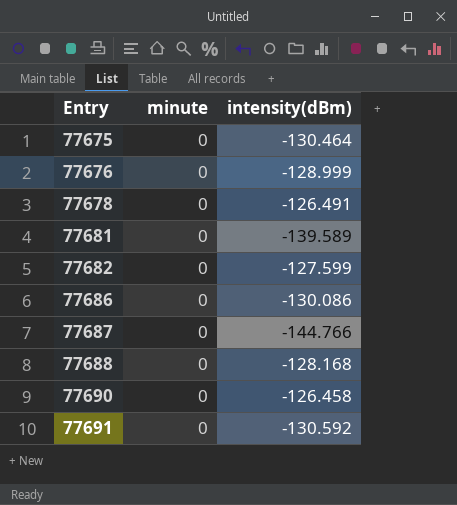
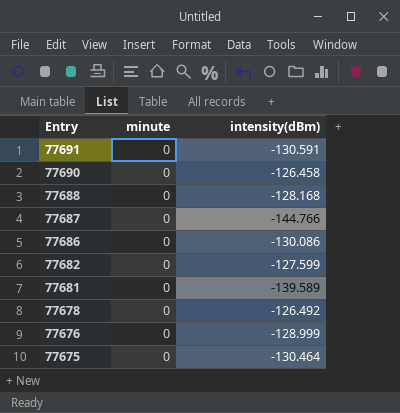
row order: Entry ascending -> Entry descending
77691 | intensity(dBm): -130.592 -> -130.591
77678 | intensity(dBm): -126.491 -> -126.492

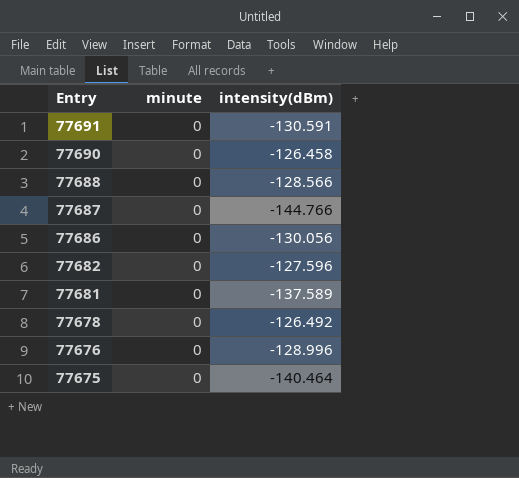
77688 | intensity(dBm): -128.168 -> -128.566
77686 | intensity(dBm): -130.086 -> -130.056
77682 | intensity(dBm): -127.599 -> -127.596
77681 | intensity(dBm): -139.589 -> -137.589
77676 | intensity(dBm): -128.999 -> -128.996
77675 | intensity(dBm): -130.464 -> -140.464

